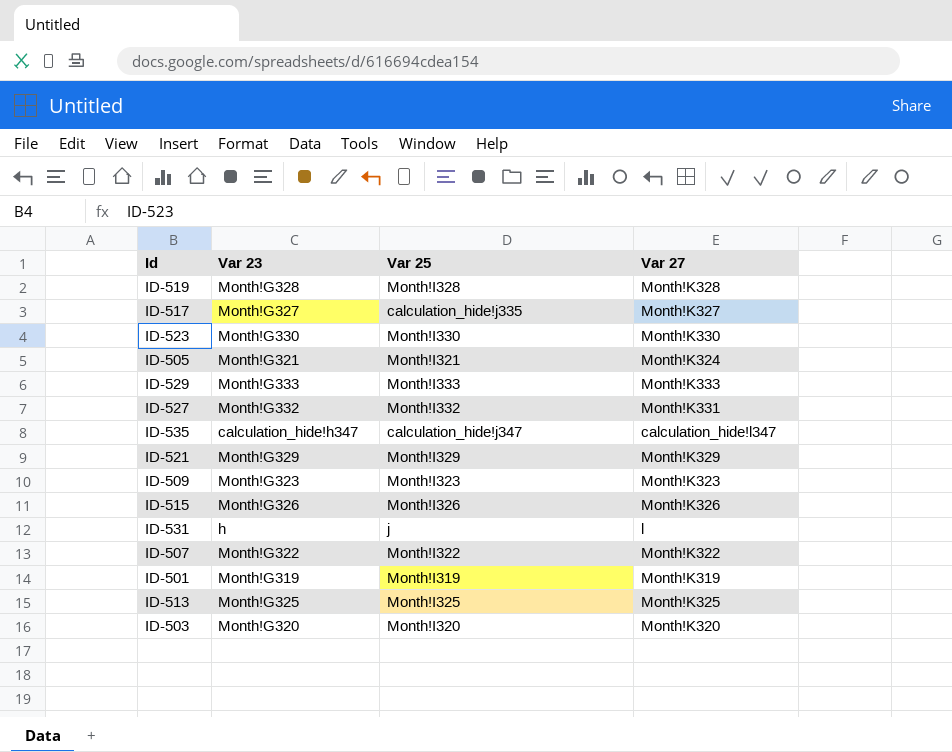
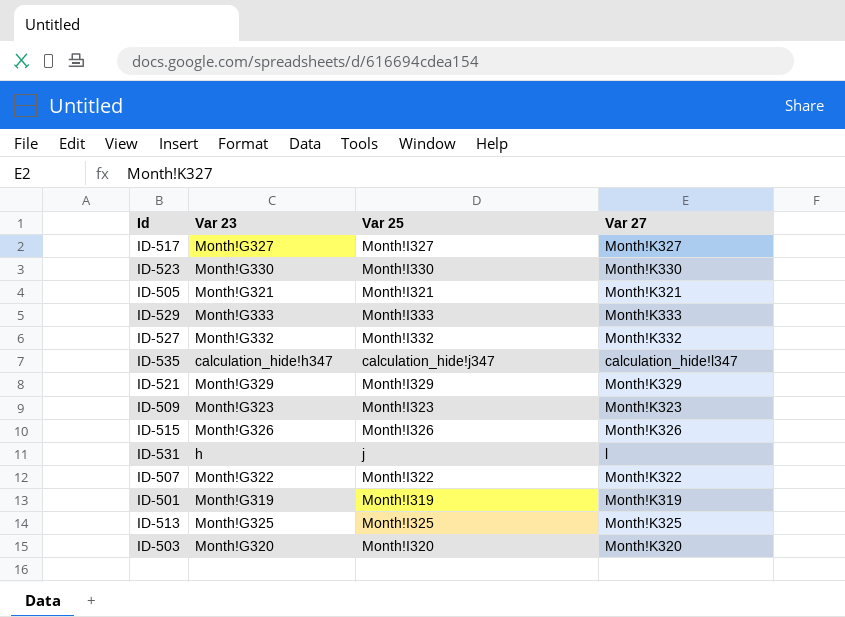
row ID-519: Month!G328 | Month!I328 | Month!K328 -> none
ID-517 | Var 25: calculation_hide!j335 -> Month!I327
ID-505 | Var 27: Month!K324 -> Month!K321
ID-527 | Var 27: Month!K331 -> Month!K332

